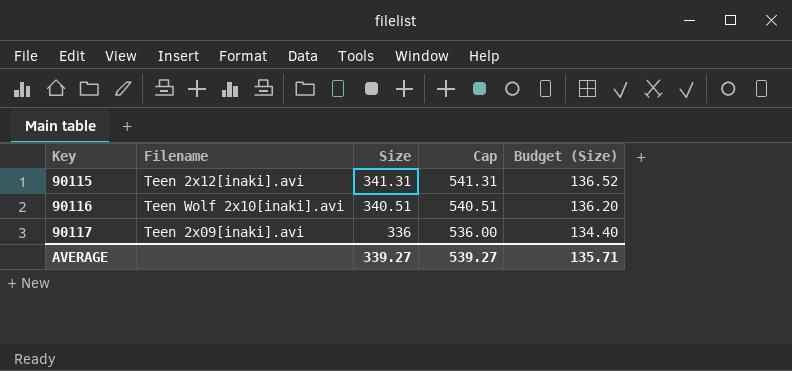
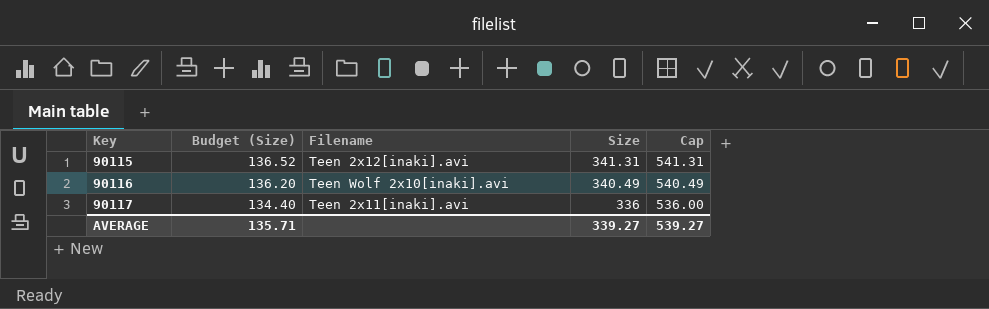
column Budget (Size) | position: 5 -> 2
90116 | Size: 340.51 -> 340.49
90116 | Cap: 540.51 -> 540.49
90117 | Filename: Teen 2x09[inaki].avi -> Teen 2x11[inaki].avi

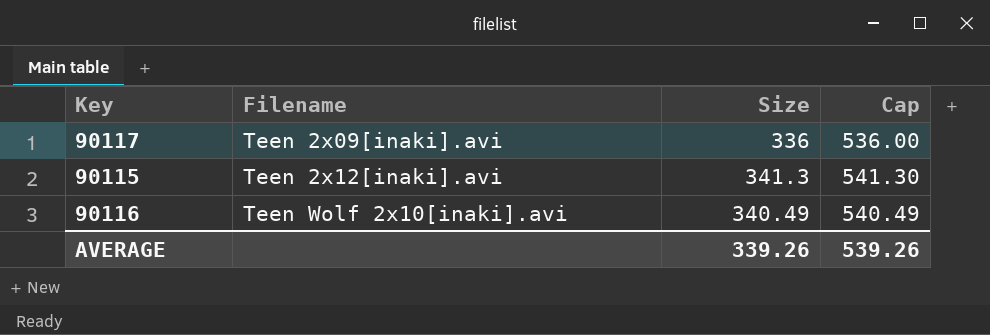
row order: Key ascending -> Filename ascending
column Budget (Size) | formula: [Size] * 0.4 -> none
90117 | Filename: Teen 2x11[inaki].avi -> Teen 2x09[inaki].avi
90115 | Size: 341.31 -> 341.3
90115 | Cap: 541.31 -> 541.30
AVERAGE | Size: 339.27 -> 339.26
AVERAGE | Cap: 539.27 -> 539.26

